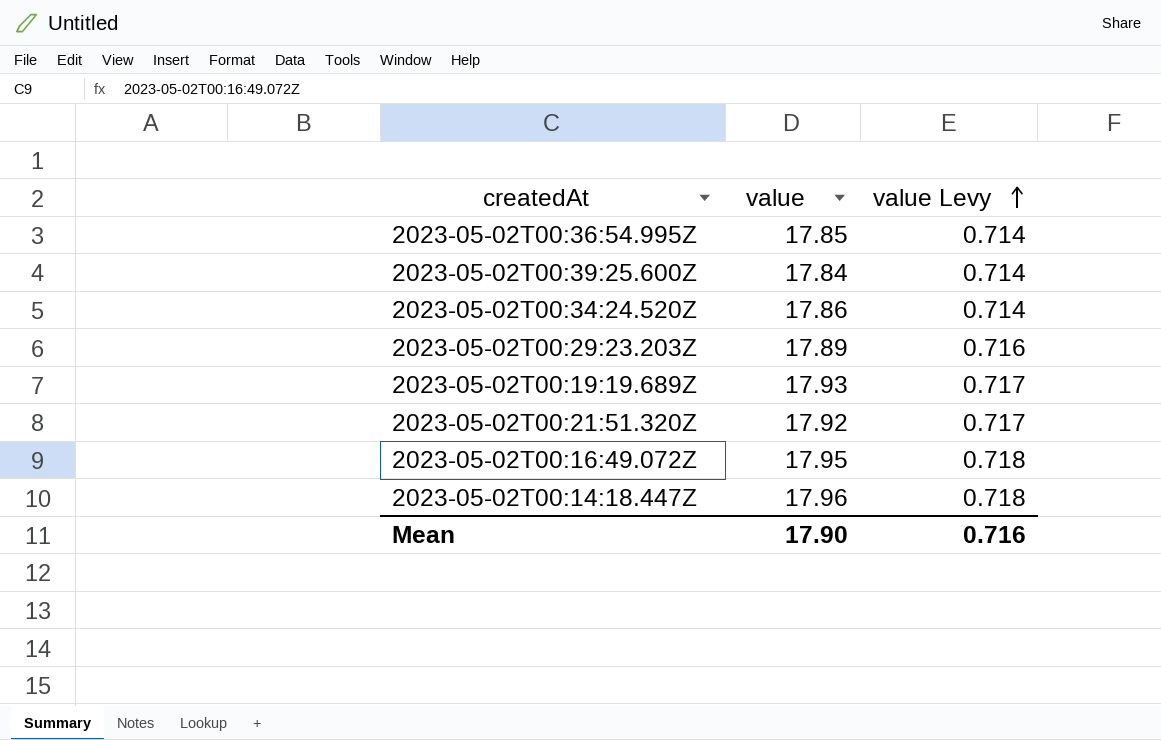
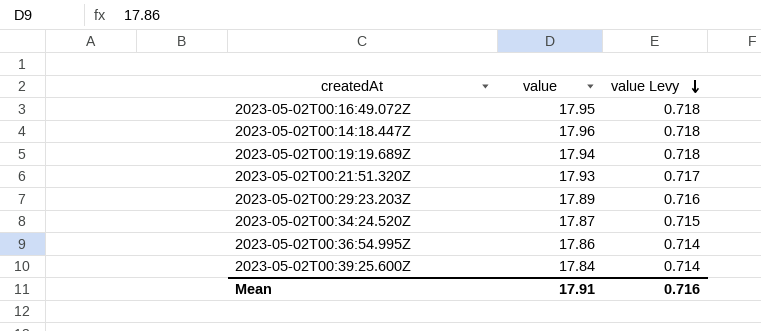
row order: value Levy ascending -> value Levy descending
2023-05-02T00:19:19.689Z | value: 17.93 -> 17.94
2023-05-02T00:19:19.689Z | value Levy: 0.717 -> 0.718
2023-05-02T00:21:51.320Z | value: 17.92 -> 17.93
2023-05-02T00:34:24.520Z | value: 17.86 -> 17.87
2023-05-02T00:34:24.520Z | value Levy: 0.714 -> 0.715
2023-05-02T00:36:54.995Z | value: 17.85 -> 17.86
Mean | value: 17.90 -> 17.91

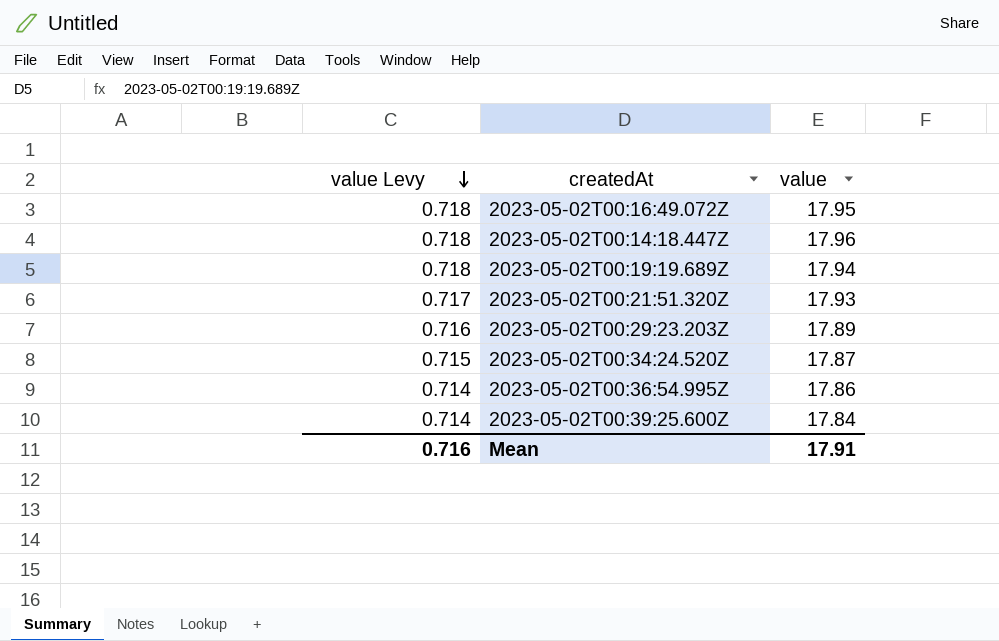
column value Levy | position: 3 -> 1

